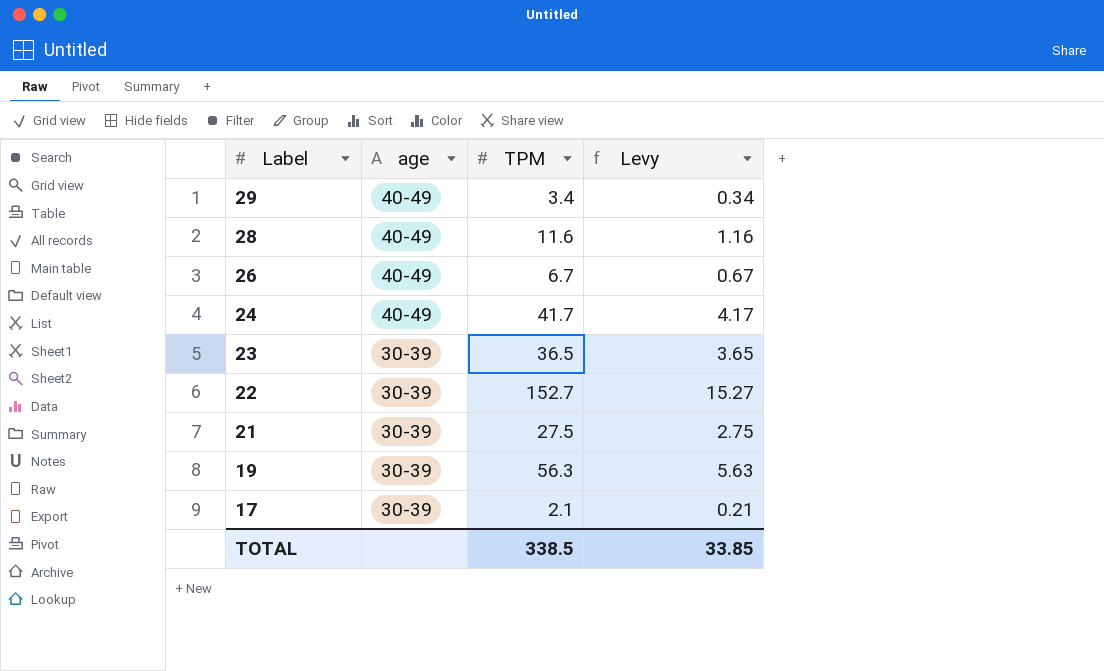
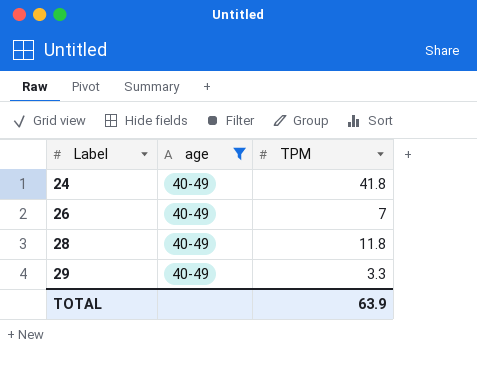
filter: none -> age = 40-49
row order: Label descending -> Label ascending
column Levy | formula: [TPM] * 0.1 -> none
24 | TPM: 41.7 -> 41.8
26 | TPM: 6.7 -> 7
28 | TPM: 11.6 -> 11.8
29 | TPM: 3.4 -> 3.3
TOTAL | TPM: 338.5 -> 63.9

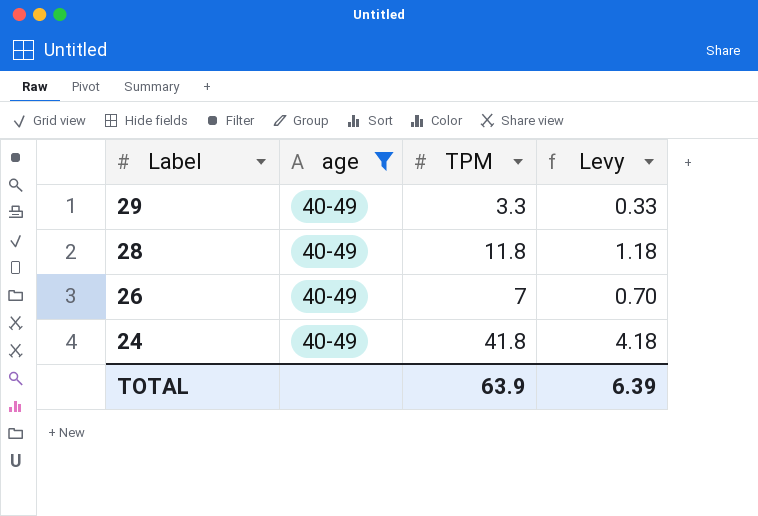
row order: Label ascending -> Label descending
column Levy | formula: none -> [TPM] * 0.1

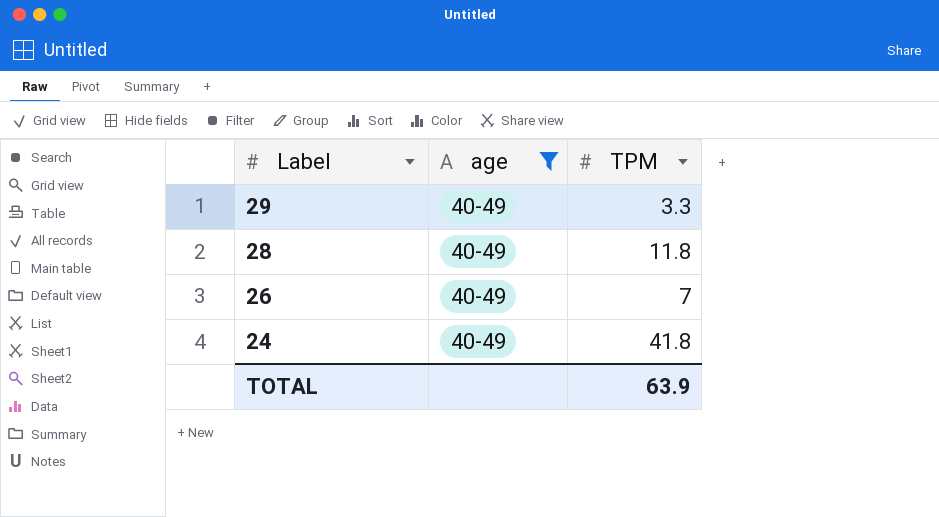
column Levy | formula: [TPM] * 0.1 -> none

